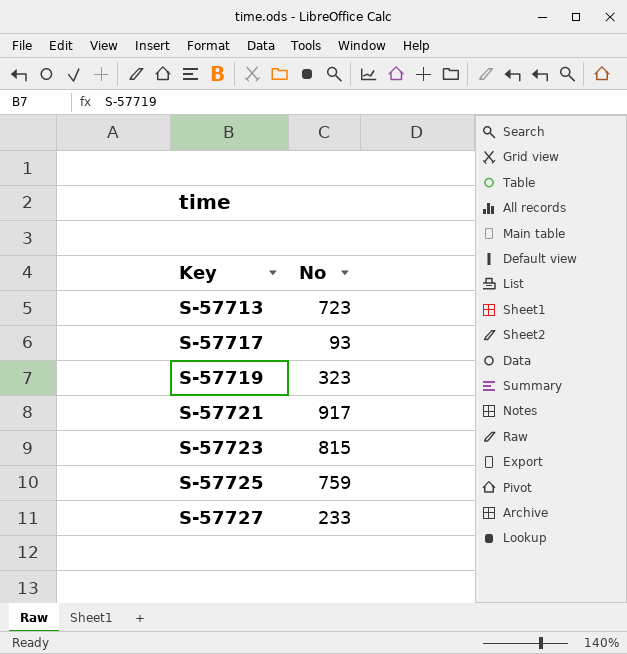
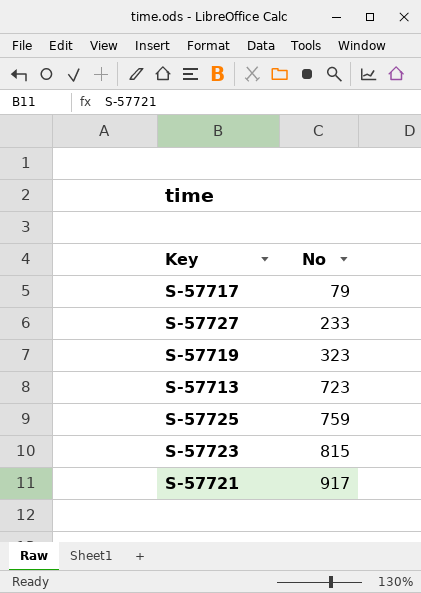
row order: Key ascending -> No ascending
S-57717 | No: 93 -> 79

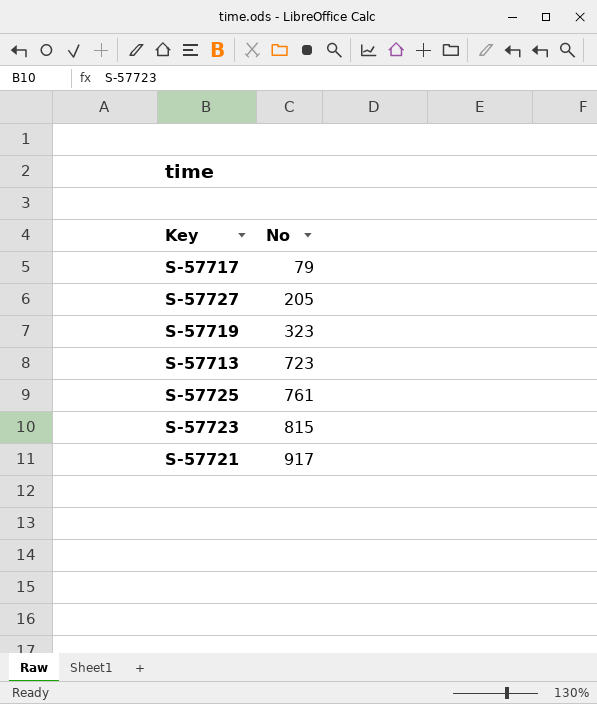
S-57727 | No: 233 -> 205
S-57725 | No: 759 -> 761

